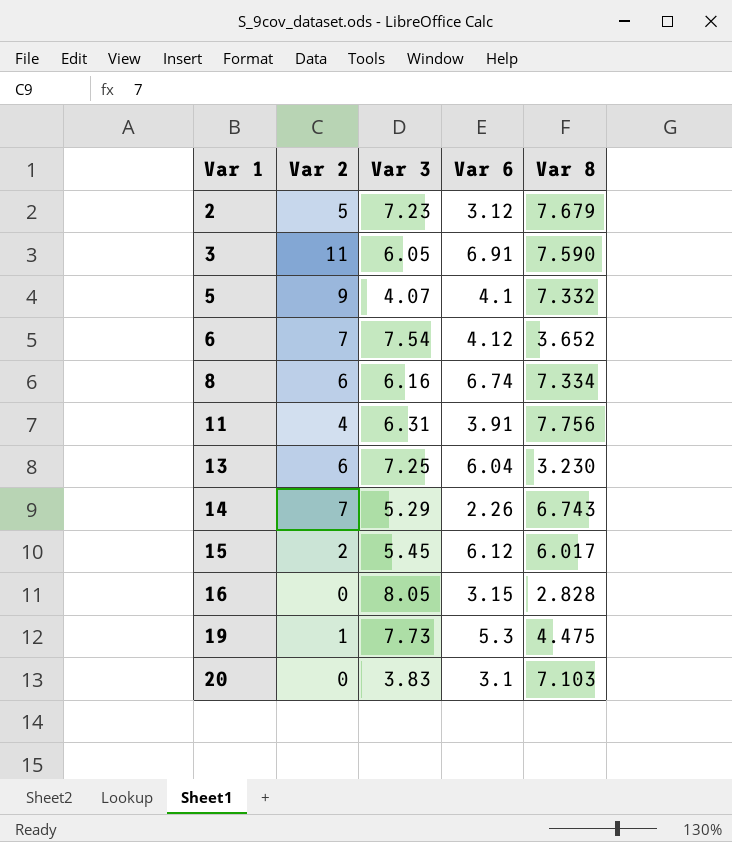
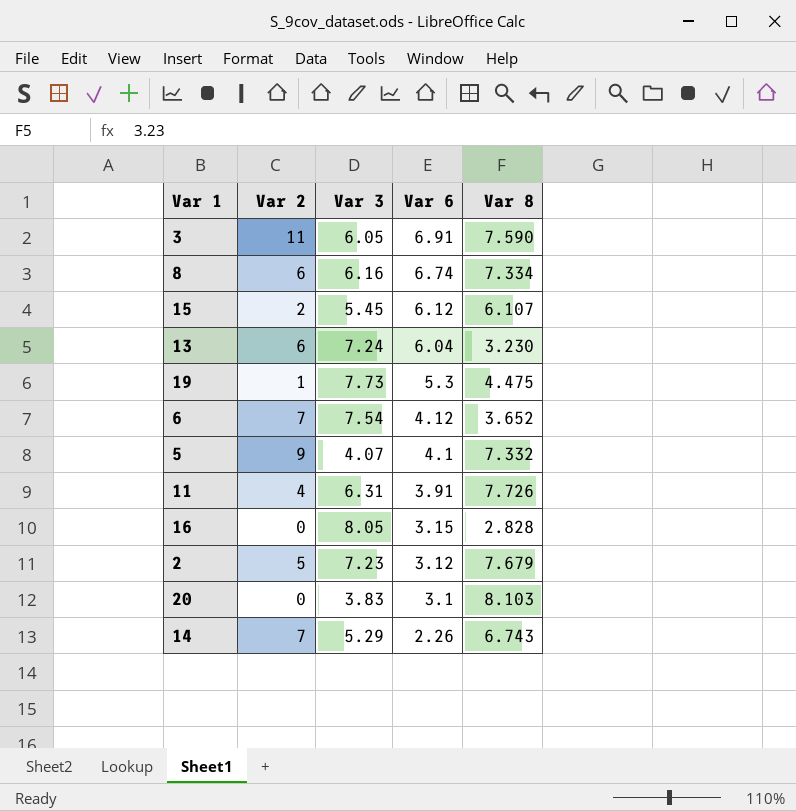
row order: Var 1 ascending -> Var 6 descending
15 | Var 8: 6.017 -> 6.107
13 | Var 3: 7.25 -> 7.24
11 | Var 8: 7.756 -> 7.726
20 | Var 8: 7.103 -> 8.103

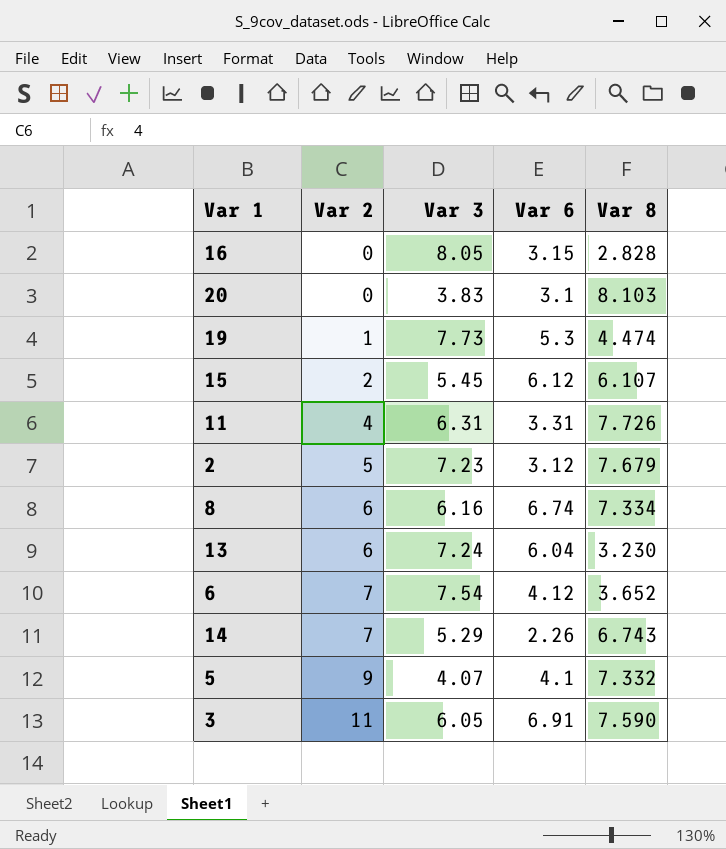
row order: Var 6 descending -> Var 2 ascending
19 | Var 8: 4.475 -> 4.474
11 | Var 6: 3.91 -> 3.31

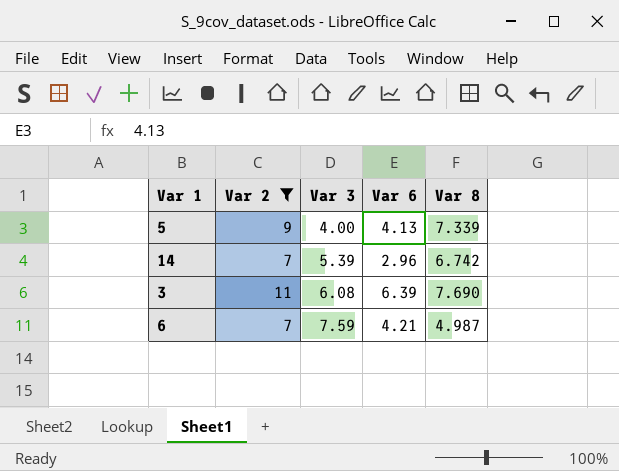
filter: none -> Var 2 >= 7
row order: Var 2 ascending -> Var 3 ascending
5 | Var 3: 4.07 -> 4.00
5 | Var 6: 4.1 -> 4.13
5 | Var 8: 7.332 -> 7.339
14 | Var 3: 5.29 -> 5.39
14 | Var 6: 2.26 -> 2.96
14 | Var 8: 6.743 -> 6.742
3 | Var 3: 6.05 -> 6.08
3 | Var 6: 6.91 -> 6.39
3 | Var 8: 7.590 -> 7.690
6 | Var 3: 7.54 -> 7.59
6 | Var 6: 4.12 -> 4.21
6 | Var 8: 3.652 -> 4.987

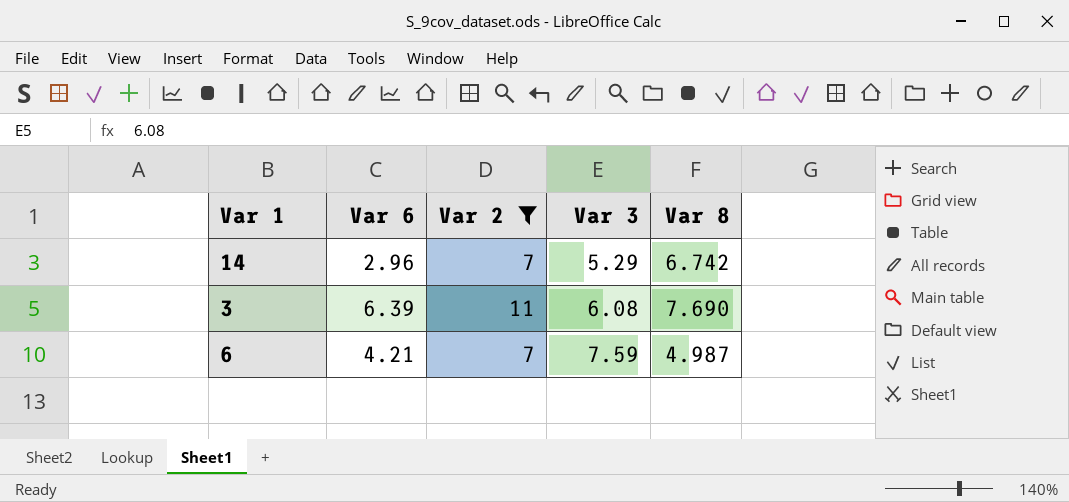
column Var 6 | position: 4 -> 2
row 5: 9 | 4.00 | 4.13 | 7.339 -> none
14 | Var 3: 5.39 -> 5.29

